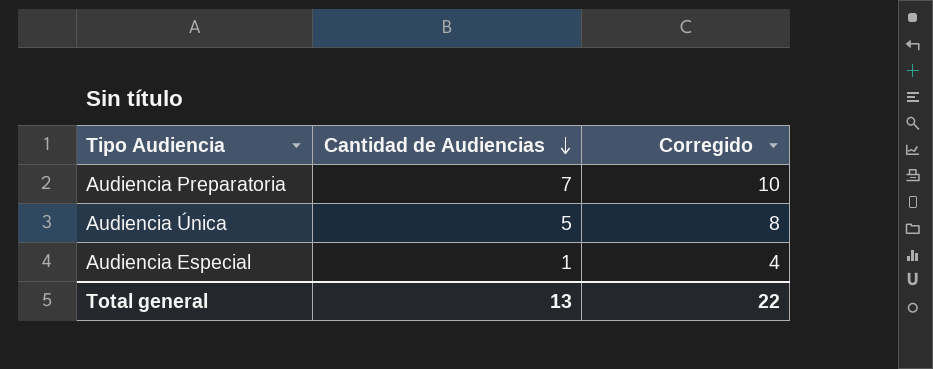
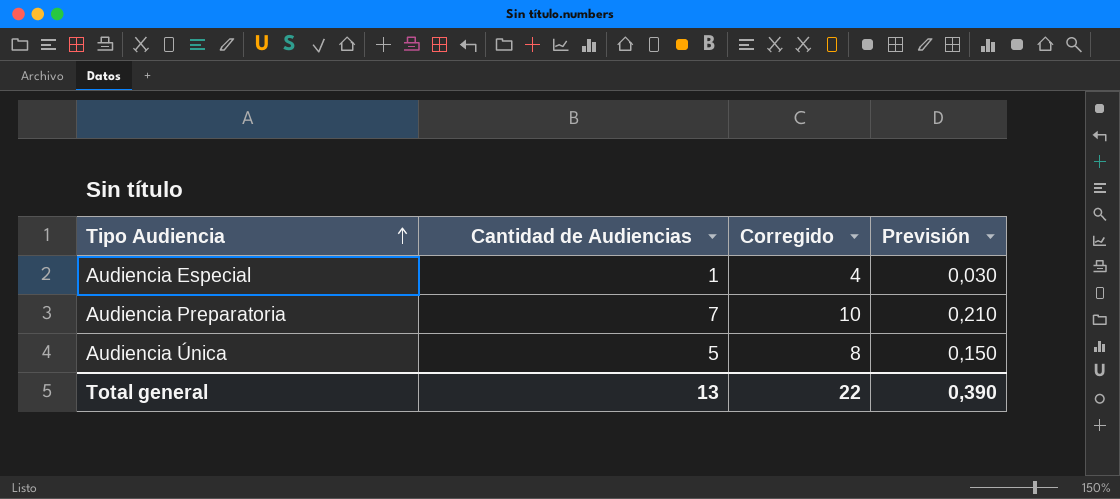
row order: Cantidad de Audiencias descending -> Tipo Audiencia ascending
column Previsión | formula: none -> [Cantidad de Audiencias] * 0,03

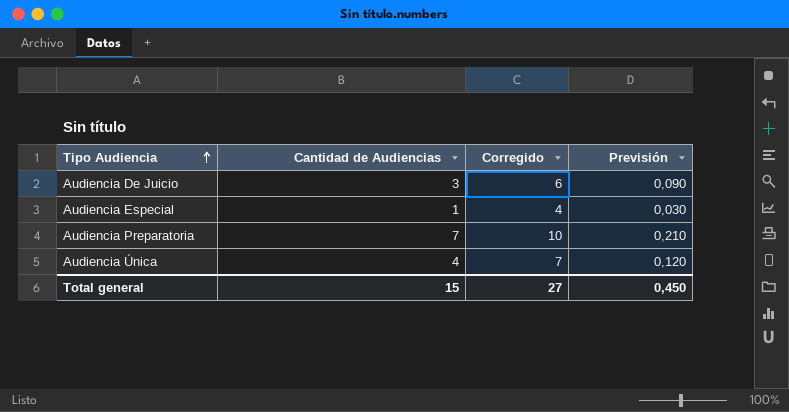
row Audiencia De Juicio: none -> 3 | 6 | 0,090
Audiencia Única | Cantidad de Audiencias: 5 -> 4
Audiencia Única | Corregido: 8 -> 7
Audiencia Única | Previsión: 0,150 -> 0,120
Total general | Cantidad de Audiencias: 13 -> 15
Total general | Corregido: 22 -> 27
Total general | Previsión: 0,390 -> 0,450

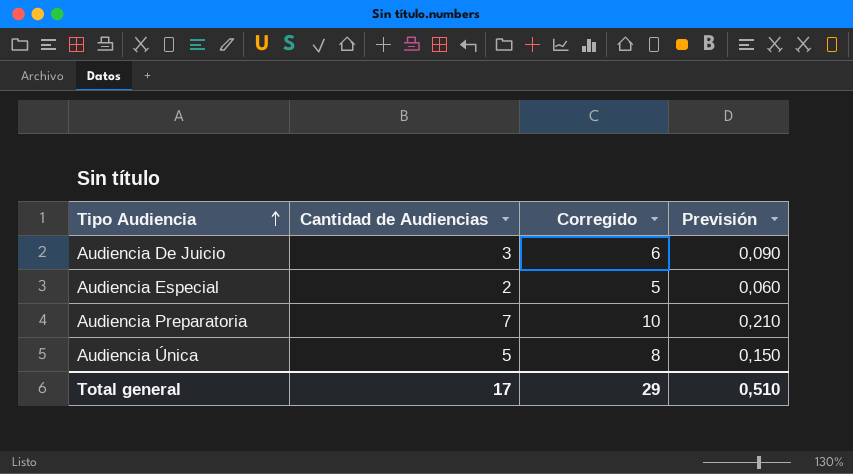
Audiencia Especial | Cantidad de Audiencias: 1 -> 2
Audiencia Especial | Corregido: 4 -> 5
Audiencia Especial | Previsión: 0,030 -> 0,060
Audiencia Única | Cantidad de Audiencias: 4 -> 5
Audiencia Única | Corregido: 7 -> 8
Audiencia Única | Previsión: 0,120 -> 0,150
Total general | Cantidad de Audiencias: 15 -> 17
Total general | Corregido: 27 -> 29
Total general | Previsión: 0,450 -> 0,510

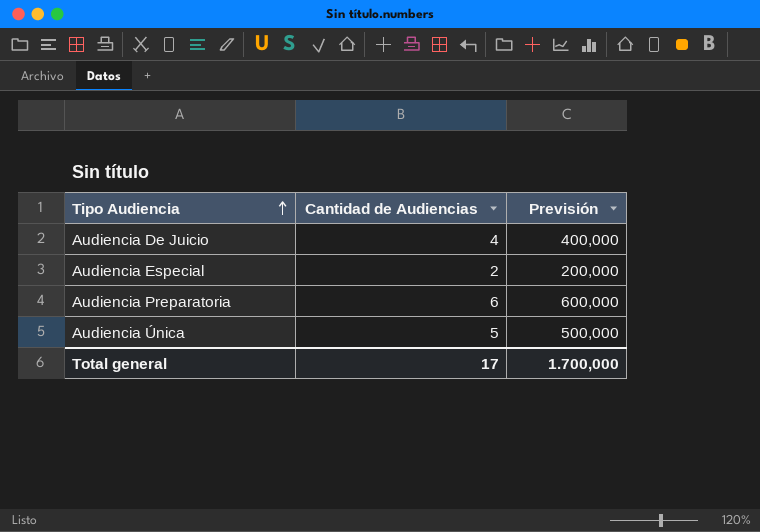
column Corregido | formula: [Cantidad de Audiencias] + 3 -> none
column Previsión | formula: [Cantidad de Audiencias] * 0,03 -> [Cantidad de Audiencias] * 100
Audiencia De Juicio | Cantidad de Audiencias: 3 -> 4
Audiencia Preparatoria | Cantidad de Audiencias: 7 -> 6
Total general | Previsión: 0,510 -> 1.700,000

